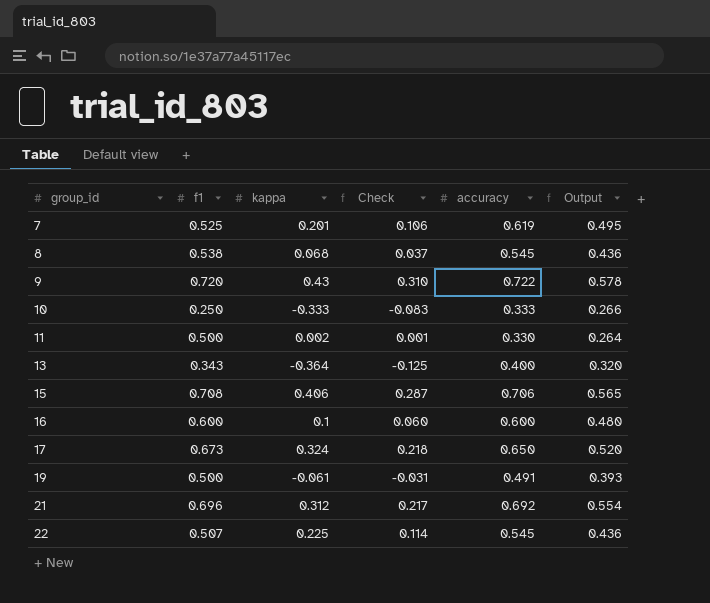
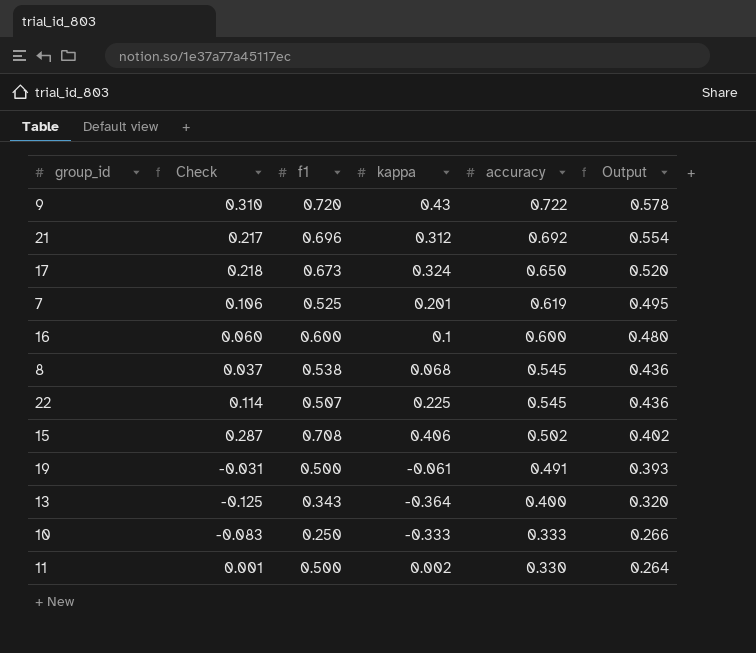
row order: group_id ascending -> accuracy descending
column Check | position: 4 -> 2
15 | accuracy: 0.706 -> 0.502
15 | Output: 0.565 -> 0.402

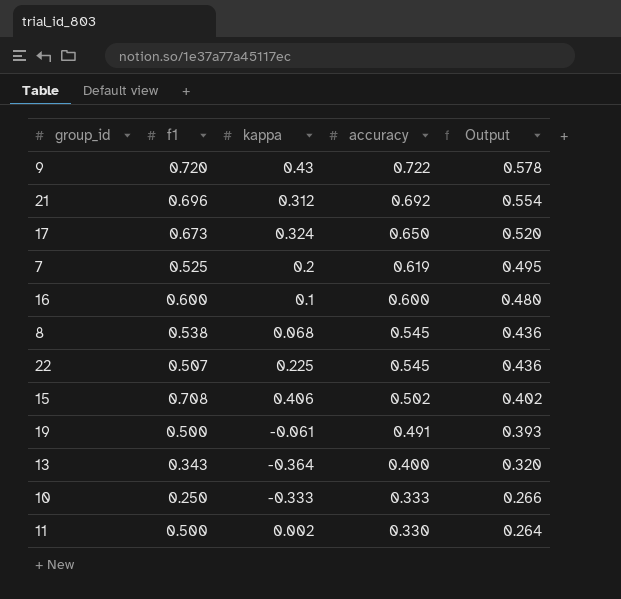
column Check | formula: [f1] * [kappa] -> none
7 | kappa: 0.201 -> 0.2

